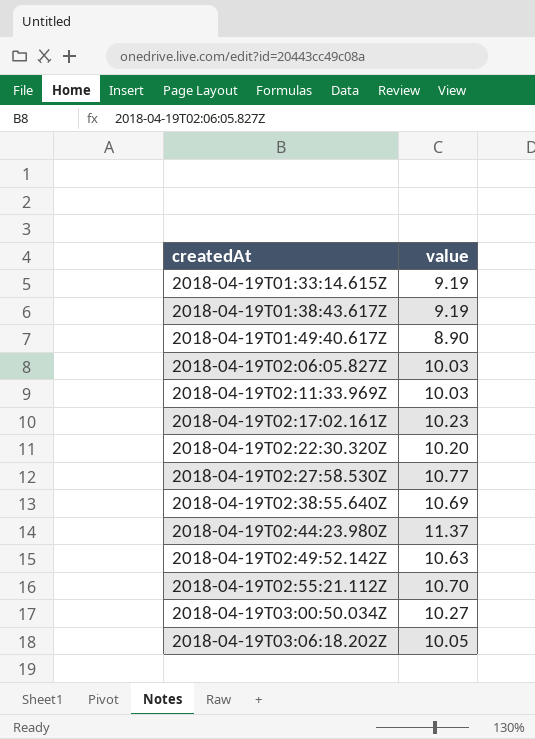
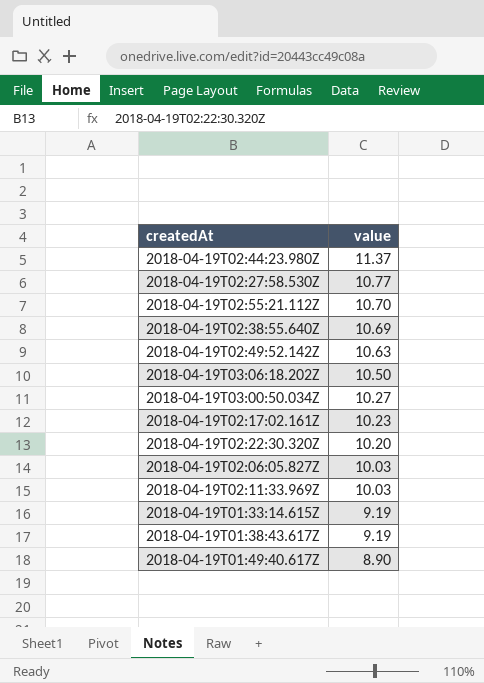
row order: createdAt ascending -> value descending
2018-04-19T03:06:18.202Z | value: 10.05 -> 10.50

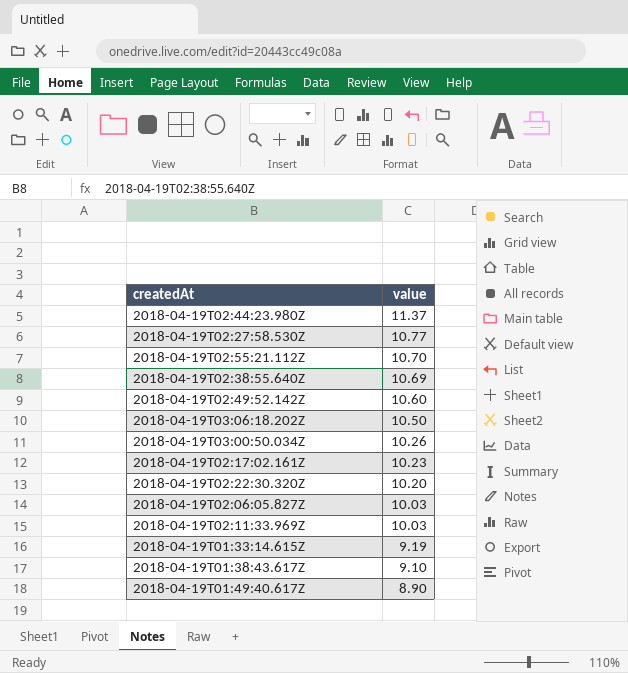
2018-04-19T02:49:52.142Z | value: 10.63 -> 10.60
2018-04-19T03:00:50.034Z | value: 10.27 -> 10.26
2018-04-19T01:38:43.617Z | value: 9.19 -> 9.10

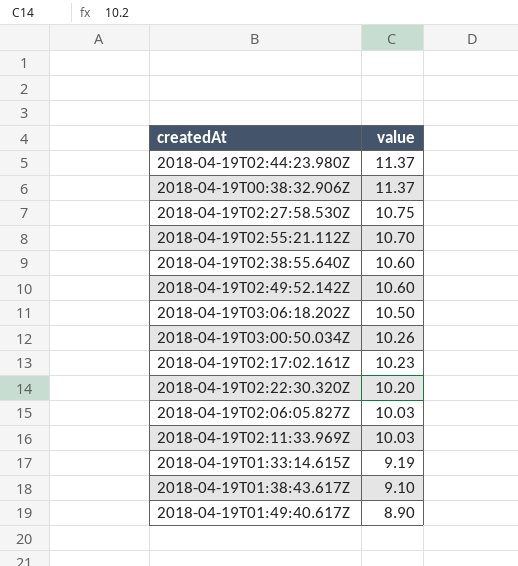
row 2018-04-19T00:38:32.906Z: none -> 11.37
2018-04-19T02:27:58.530Z | value: 10.77 -> 10.75
2018-04-19T02:38:55.640Z | value: 10.69 -> 10.60

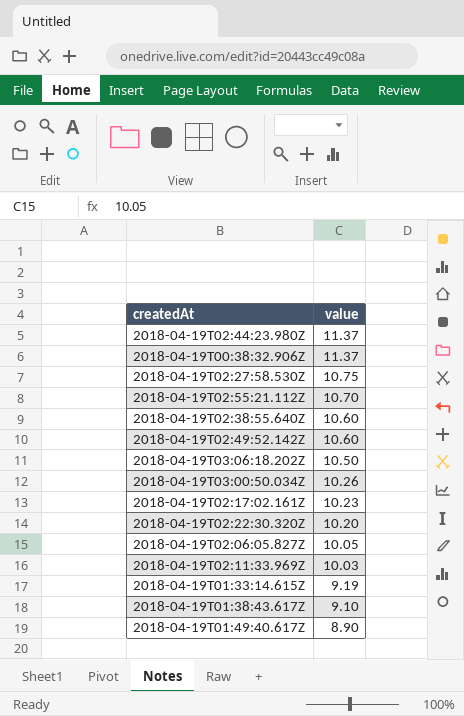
2018-04-19T02:06:05.827Z | value: 10.03 -> 10.05

